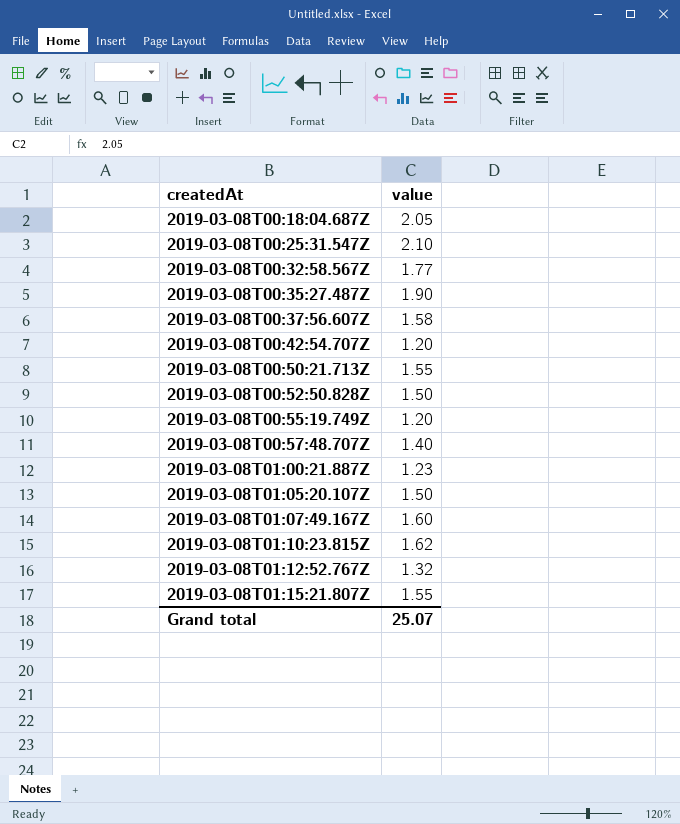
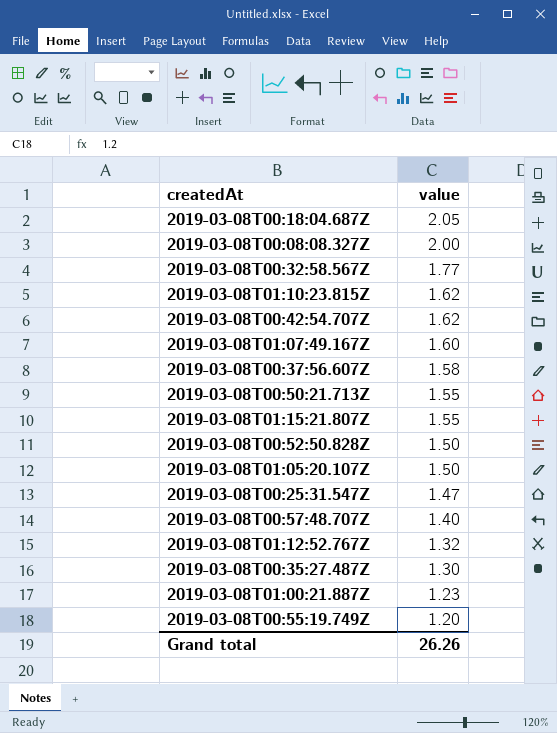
row order: createdAt ascending -> value descending
row 2019-03-08T00:08:08.327Z: none -> 2.00
2019-03-08T00:42:54.707Z | value: 1.20 -> 1.62
2019-03-08T00:25:31.547Z | value: 2.10 -> 1.47
2019-03-08T00:35:27.487Z | value: 1.90 -> 1.30
Grand total | value: 25.07 -> 26.26

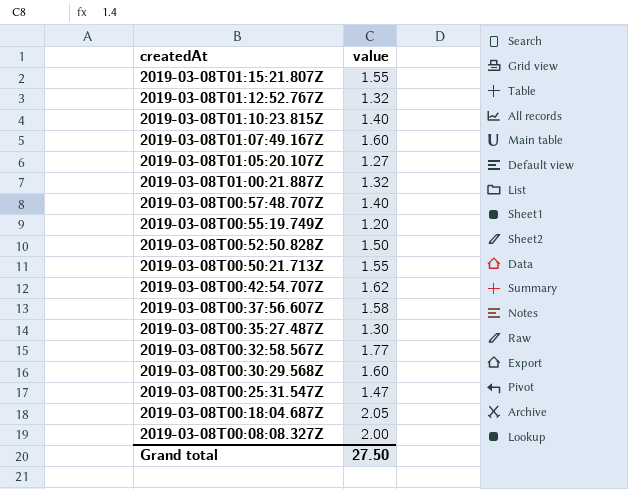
row order: value descending -> createdAt descending
2019-03-08T01:10:23.815Z | value: 1.62 -> 1.40
2019-03-08T01:05:20.107Z | value: 1.50 -> 1.27
2019-03-08T01:00:21.887Z | value: 1.23 -> 1.32
row 2019-03-08T00:30:29.568Z: none -> 1.60
Grand total | value: 26.26 -> 27.50

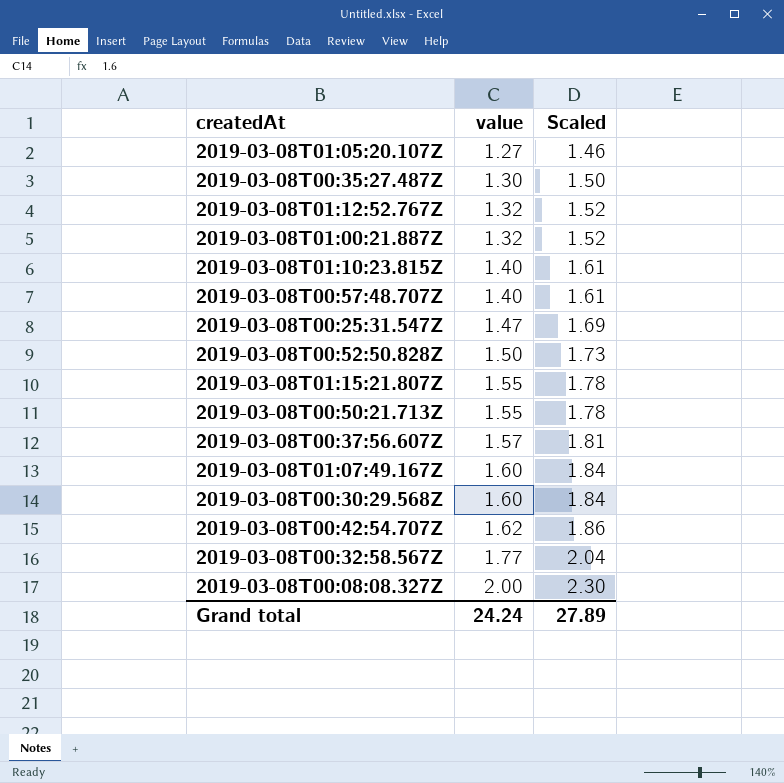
row order: createdAt descending -> value ascending
column Scaled | formula: none -> [value] * 1.15
row 2019-03-08T00:55:19.749Z: 1.20 -> none
row 2019-03-08T00:18:04.687Z: 2.05 -> none
2019-03-08T00:37:56.607Z | value: 1.58 -> 1.57
Grand total | value: 27.50 -> 24.24

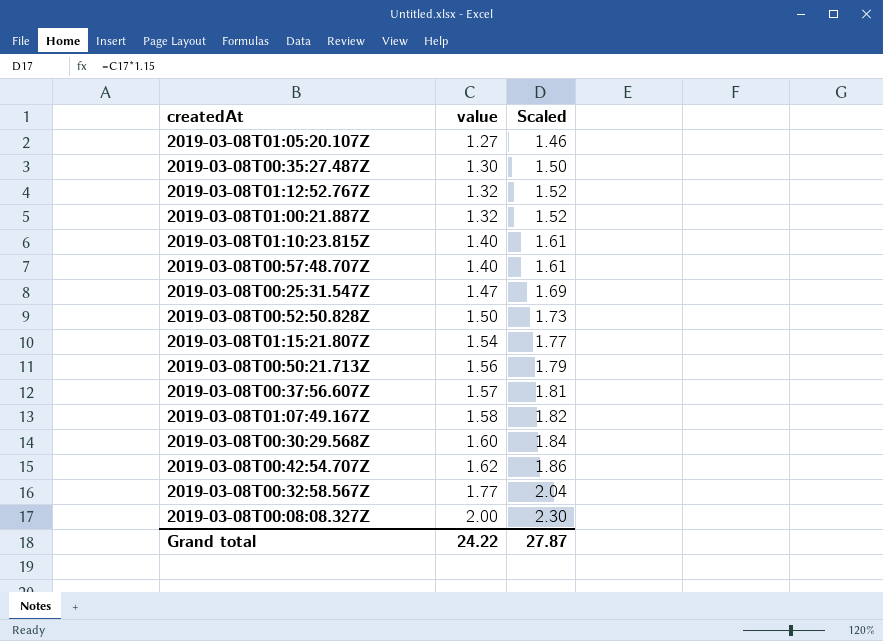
2019-03-08T01:15:21.807Z | value: 1.55 -> 1.54
2019-03-08T01:15:21.807Z | Scaled: 1.78 -> 1.77
2019-03-08T00:50:21.713Z | value: 1.55 -> 1.56
2019-03-08T00:50:21.713Z | Scaled: 1.78 -> 1.79
2019-03-08T01:07:49.167Z | value: 1.60 -> 1.58
2019-03-08T01:07:49.167Z | Scaled: 1.84 -> 1.82
Grand total | value: 24.24 -> 24.22
Grand total | Scaled: 27.89 -> 27.87

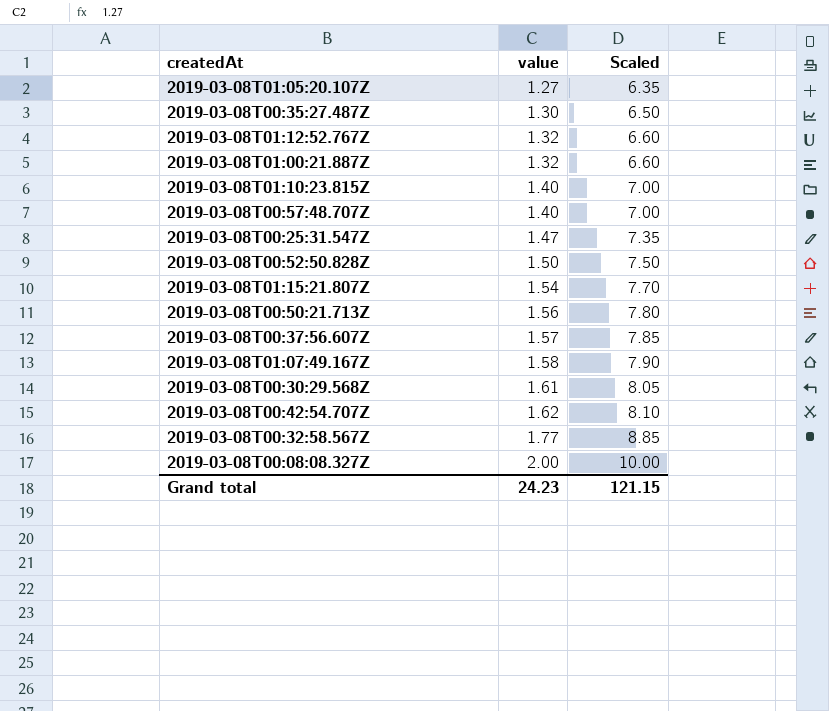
column Scaled | formula: [value] * 1.15 -> [value] * 5
2019-03-08T00:30:29.568Z | value: 1.60 -> 1.61
Grand total | value: 24.22 -> 24.23
Grand total | Scaled: 27.87 -> 121.15

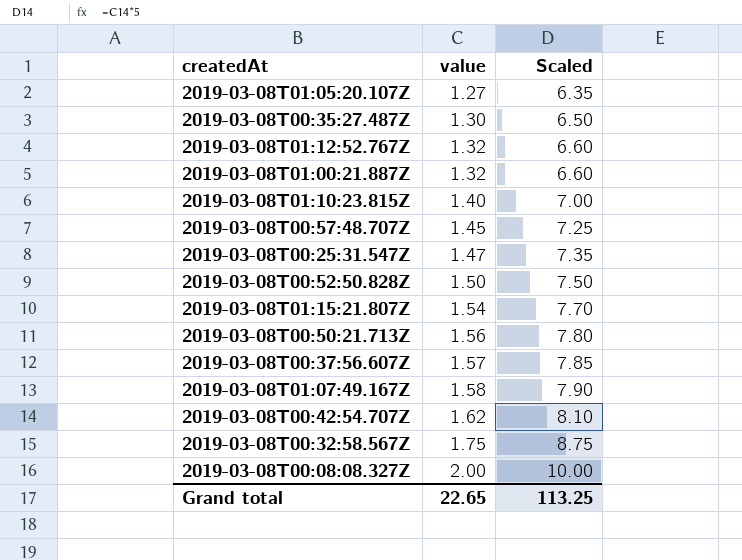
row 2019-03-08T00:30:29.568Z: 1.61 | 8.05 -> none
2019-03-08T00:57:48.707Z | value: 1.40 -> 1.45
2019-03-08T00:57:48.707Z | Scaled: 7.00 -> 7.25
2019-03-08T00:32:58.567Z | value: 1.77 -> 1.75
2019-03-08T00:32:58.567Z | Scaled: 8.85 -> 8.75
Grand total | value: 24.23 -> 22.65
Grand total | Scaled: 121.15 -> 113.25

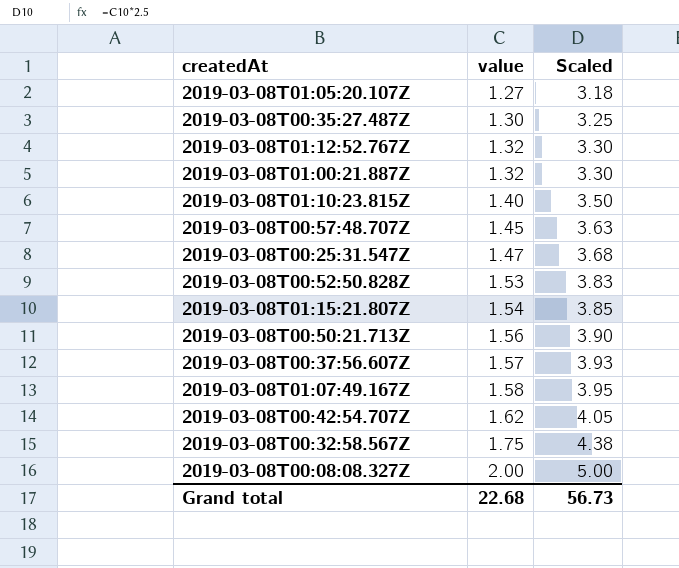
column Scaled | formula: [value] * 5 -> [value] * 2.5
2019-03-08T00:52:50.828Z | value: 1.50 -> 1.53
Grand total | value: 22.65 -> 22.68
Grand total | Scaled: 113.25 -> 56.73

